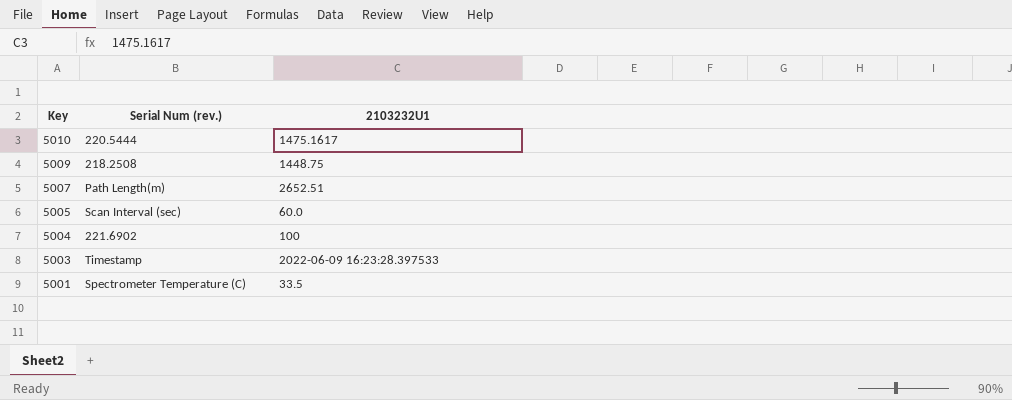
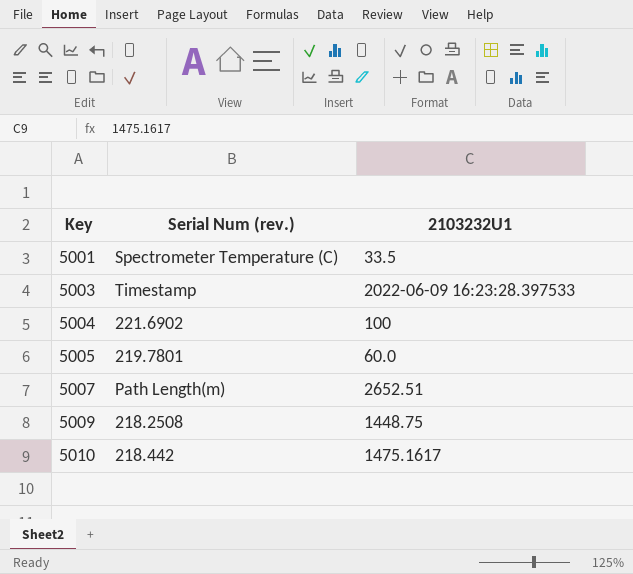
row order: Key descending -> Key ascending
5005 | Serial Num (rev.): Scan Interval (sec) -> 219.7801
5010 | Serial Num (rev.): 220.5444 -> 218.442

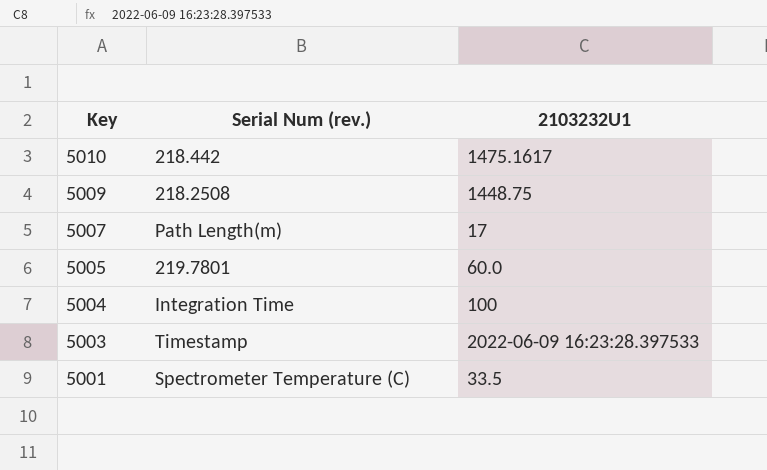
row order: Key ascending -> Key descending
5007 | 2103232U1: 2652.51 -> 17
5004 | Serial Num (rev.): 221.6902 -> Integration Time

